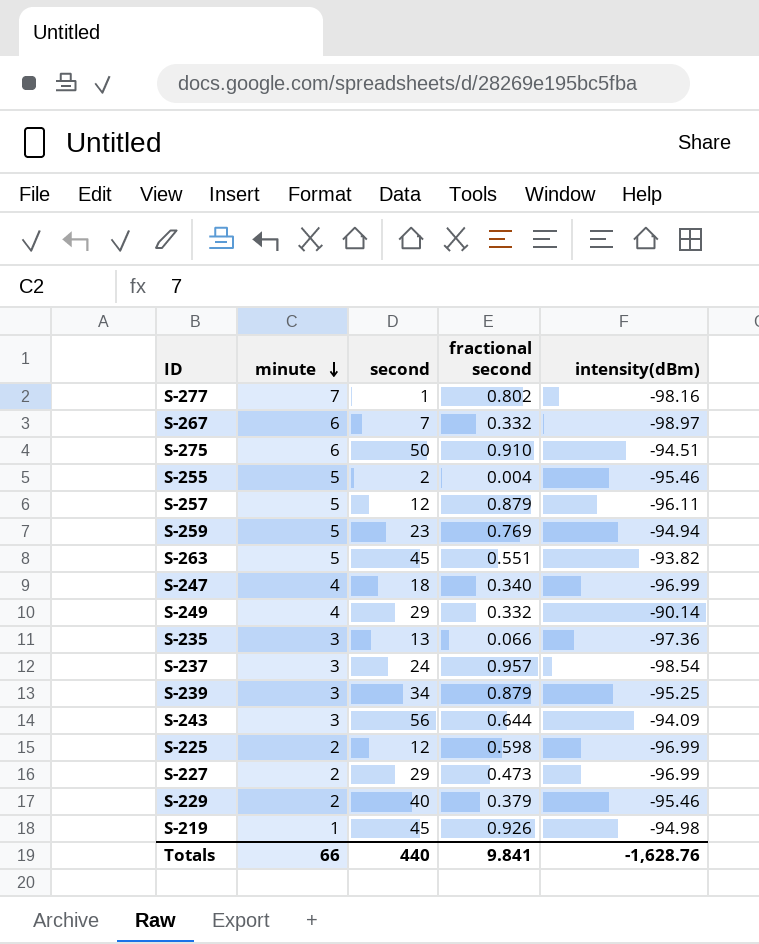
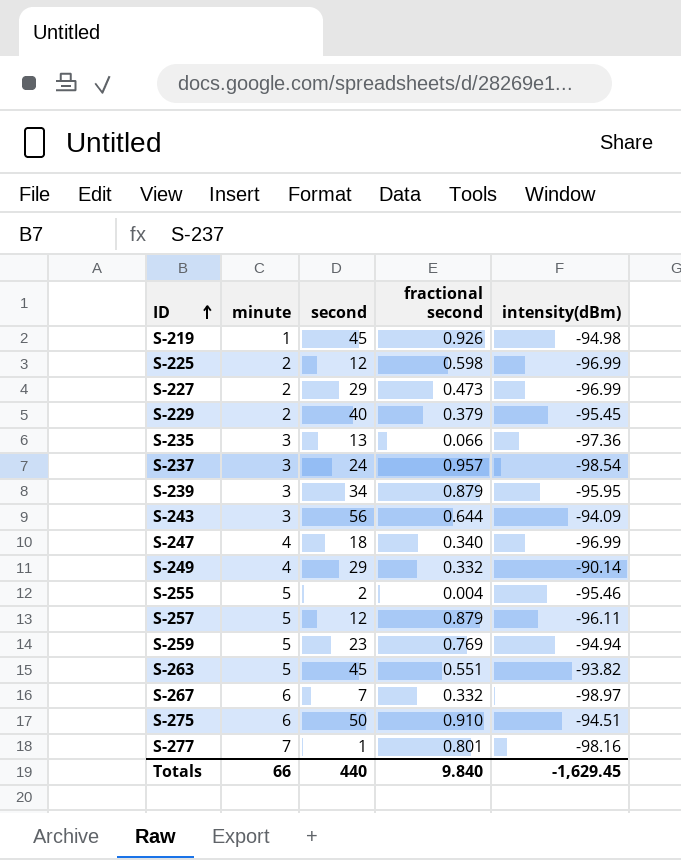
row order: minute descending -> ID ascending
S-229 | intensity(dBm): -95.46 -> -95.45
S-239 | intensity(dBm): -95.25 -> -95.95
S-277 | fractional second: 0.802 -> 0.801
Totals | fractional second: 9.841 -> 9.840
Totals | intensity(dBm): -1,628.76 -> -1,629.45

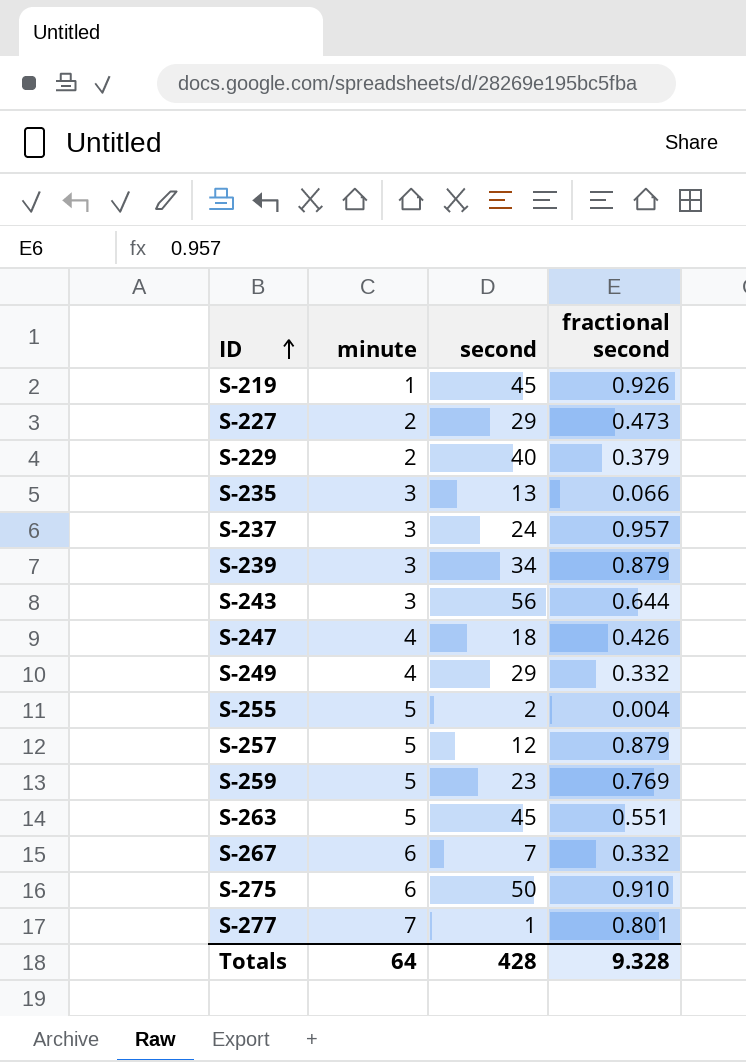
column intensity(dBm) | position: 5 -> none
row S-225: 2 | 12 | 0.598 | -96.99 -> none
S-247 | fractional second: 0.340 -> 0.426
Totals | minute: 66 -> 64
Totals | second: 440 -> 428
Totals | fractional second: 9.840 -> 9.328

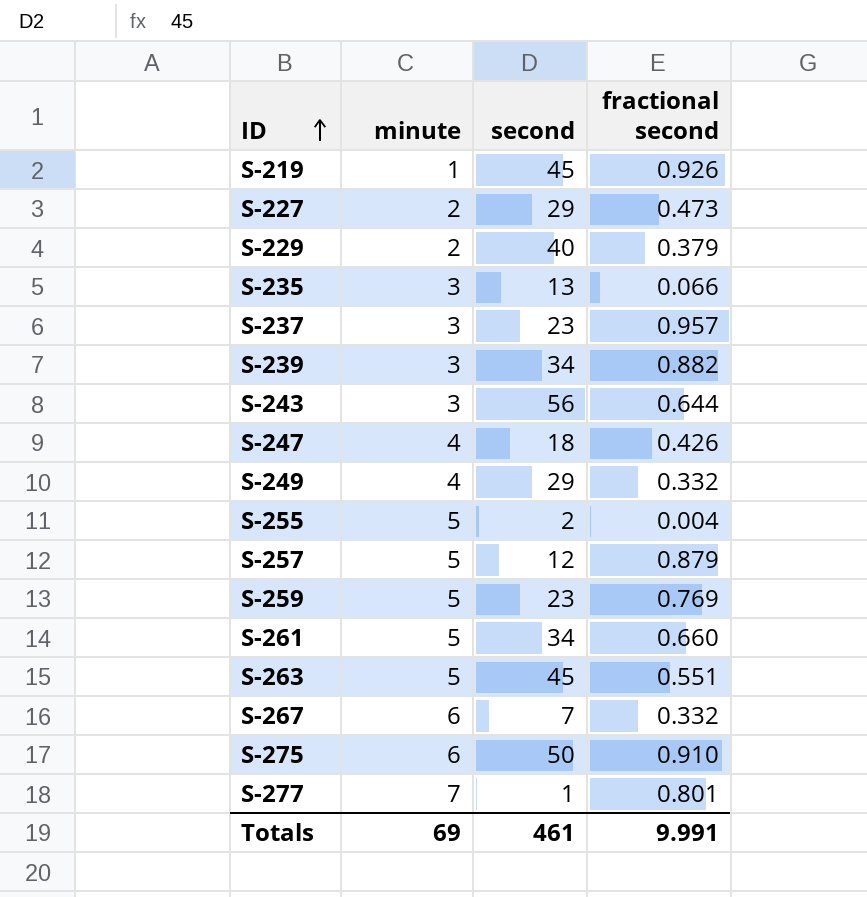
S-237 | second: 24 -> 23
S-239 | fractional second: 0.879 -> 0.882
row S-261: none -> 5 | 34 | 0.660
Totals | minute: 64 -> 69
Totals | second: 428 -> 461
Totals | fractional second: 9.328 -> 9.991

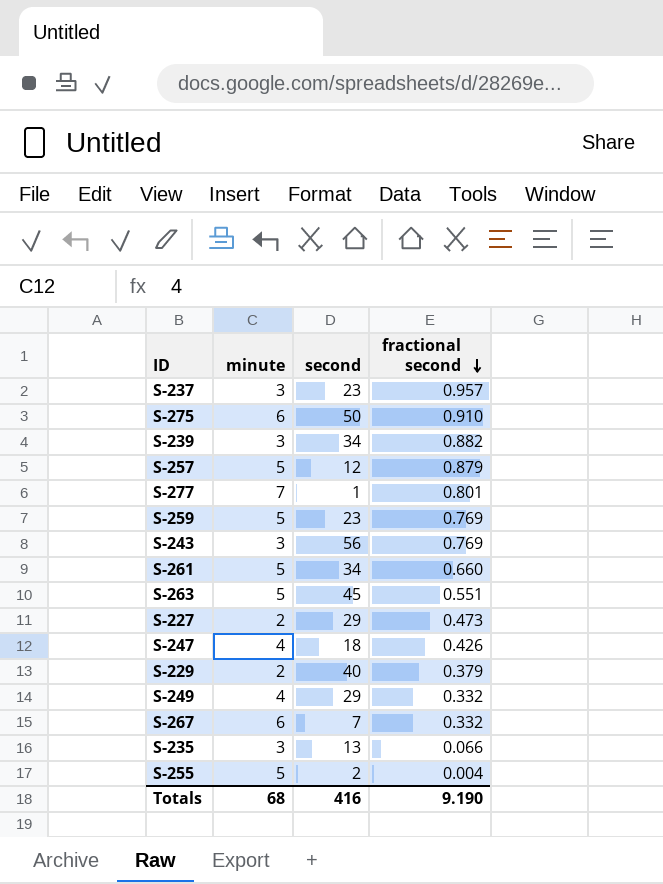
row order: ID ascending -> fractional second descending
row S-219: 1 | 45 | 0.926 -> none
S-243 | fractional second: 0.644 -> 0.769
Totals | minute: 69 -> 68
Totals | second: 461 -> 416
Totals | fractional second: 9.991 -> 9.190

